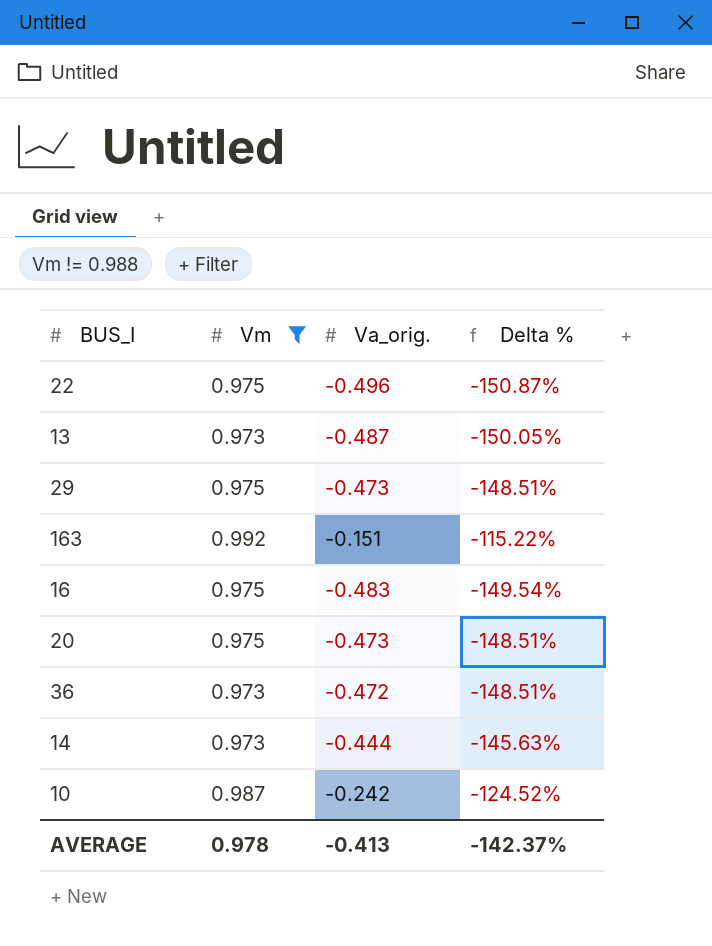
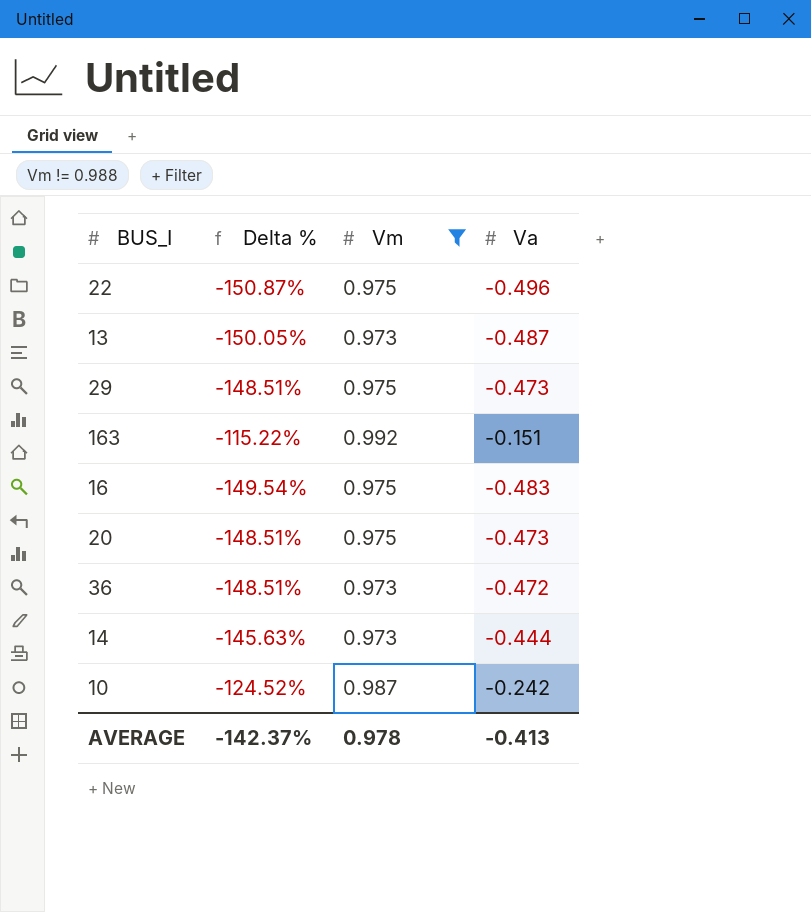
column Delta % | position: 4 -> 2
column name: Va_orig. -> Va

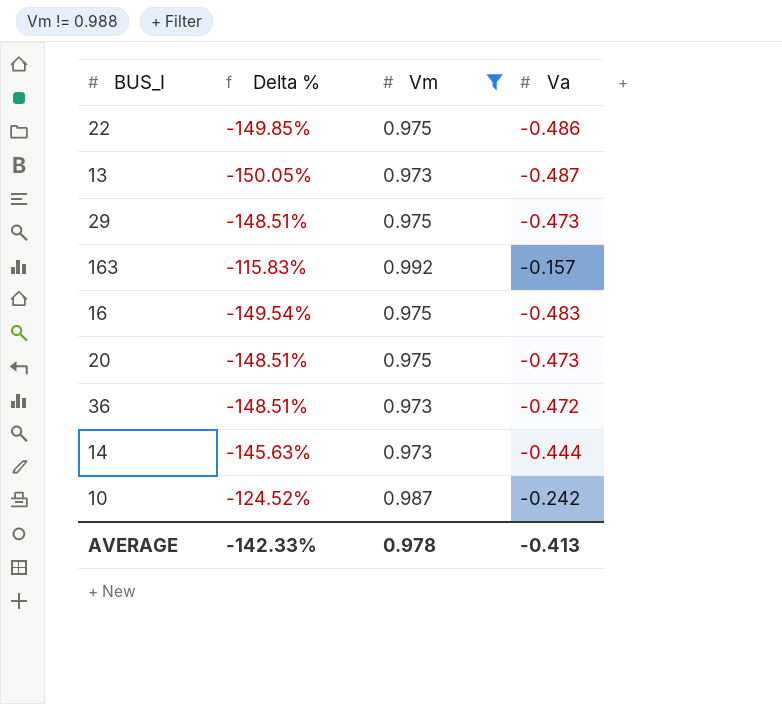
22 | Delta %: -150.87% -> -149.85%
22 | Va: -0.496 -> -0.486
163 | Delta %: -115.22% -> -115.83%
163 | Va: -0.151 -> -0.157
AVERAGE | Delta %: -142.37% -> -142.33%

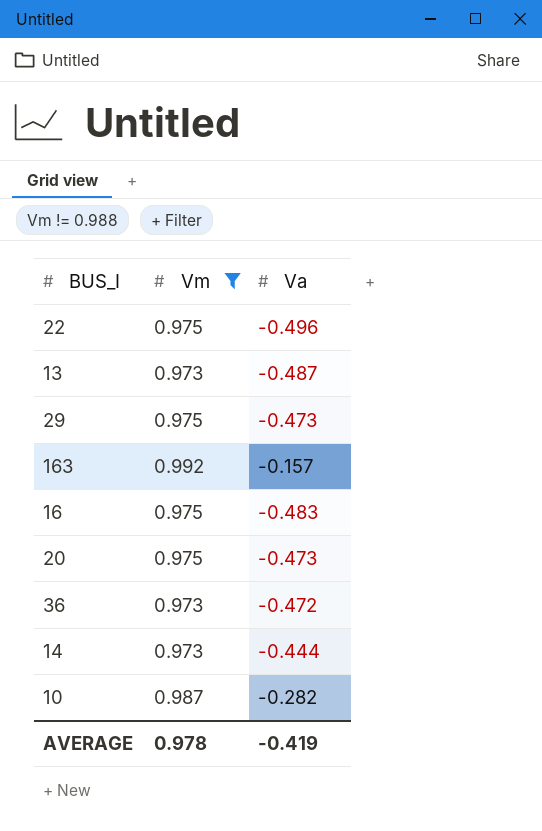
column Delta % | formula: ([Va] - [Vm]) / [Vm] -> none
22 | Va: -0.486 -> -0.496
10 | Va: -0.242 -> -0.282
AVERAGE | Va: -0.413 -> -0.419

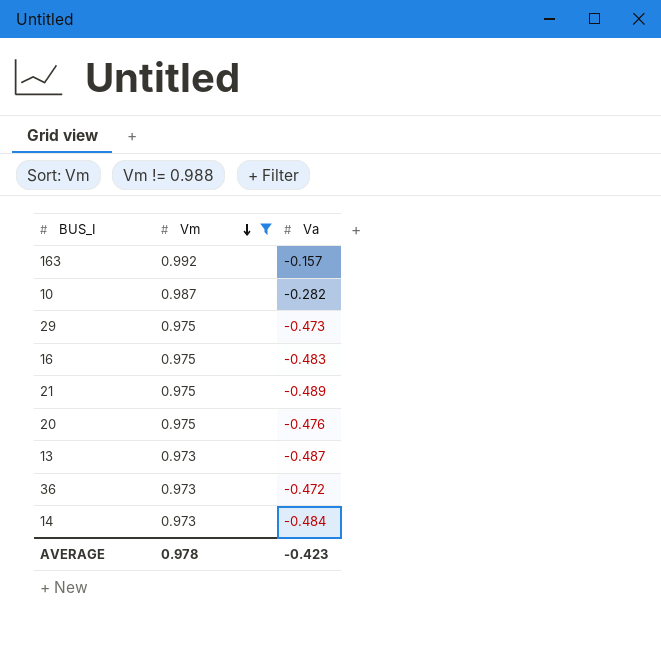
row order: none -> Vm descending
row 22: 0.975 | -0.496 -> none
row 21: none -> 0.975 | -0.489
20 | Va: -0.473 -> -0.476
14 | Va: -0.444 -> -0.484
AVERAGE | Va: -0.419 -> -0.423

